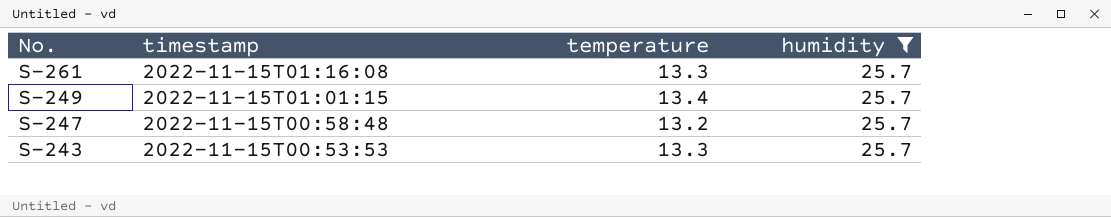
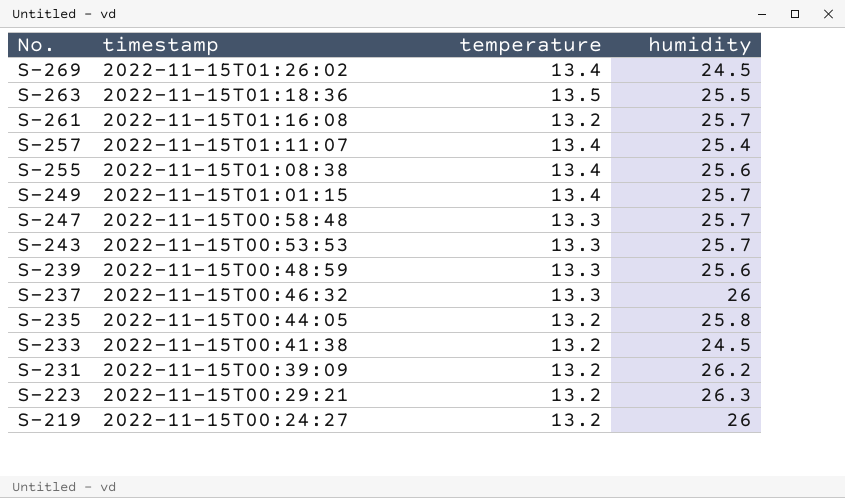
filter: humidity = 25.7 -> none
S-261 | temperature: 13.3 -> 13.2
S-247 | temperature: 13.2 -> 13.3

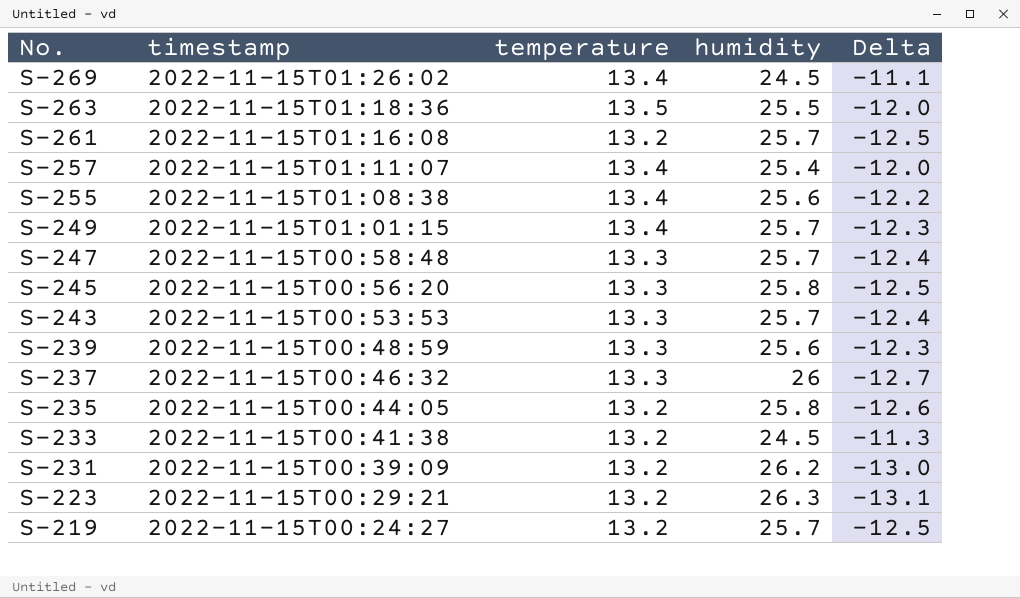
column Delta | formula: none -> [temperature] - [humidity]
row S-245: none -> 2022-11-15T00:56:20 | 13.3 | 25.8 | -12.5
S-219 | humidity: 26 -> 25.7

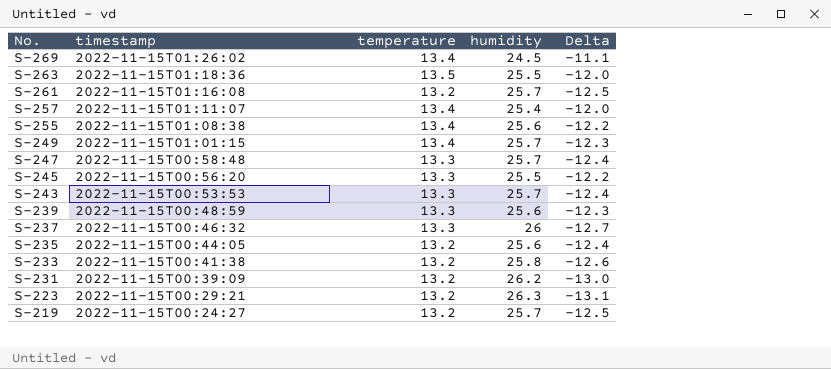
S-245 | humidity: 25.8 -> 25.5
S-245 | Delta: -12.5 -> -12.2
S-235 | humidity: 25.8 -> 25.6
S-235 | Delta: -12.6 -> -12.4
S-233 | humidity: 24.5 -> 25.8
S-233 | Delta: -11.3 -> -12.6

